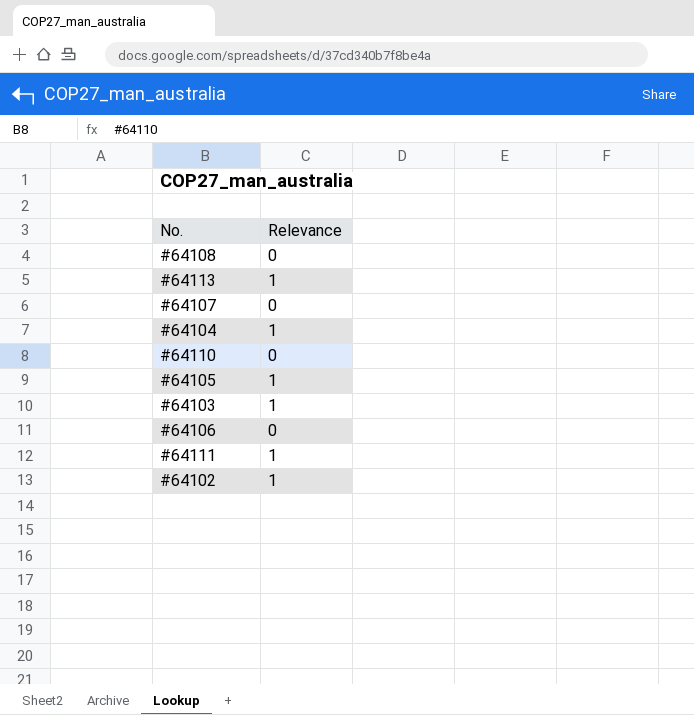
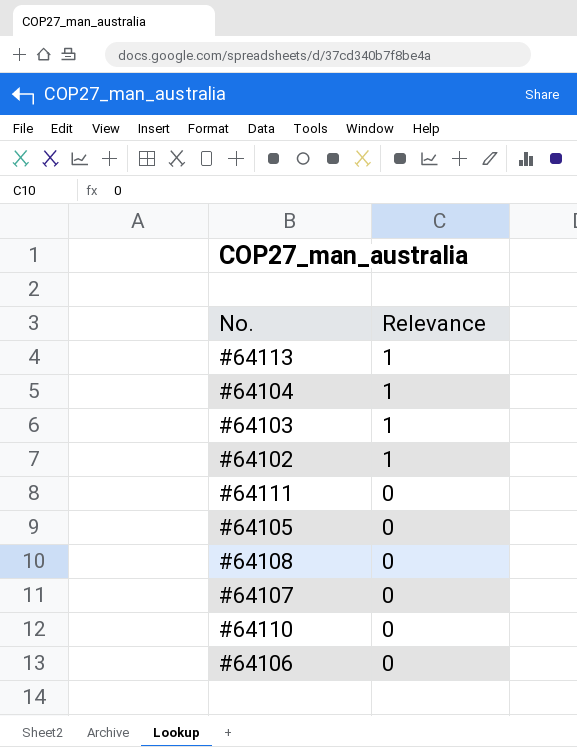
row order: none -> Relevance descending
#64111 | Relevance: 1 -> 0
#64105 | Relevance: 1 -> 0

